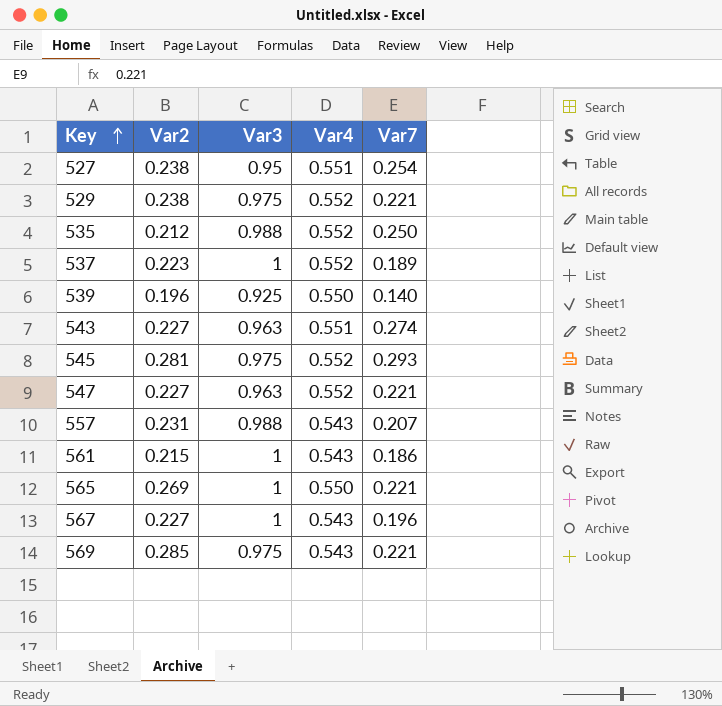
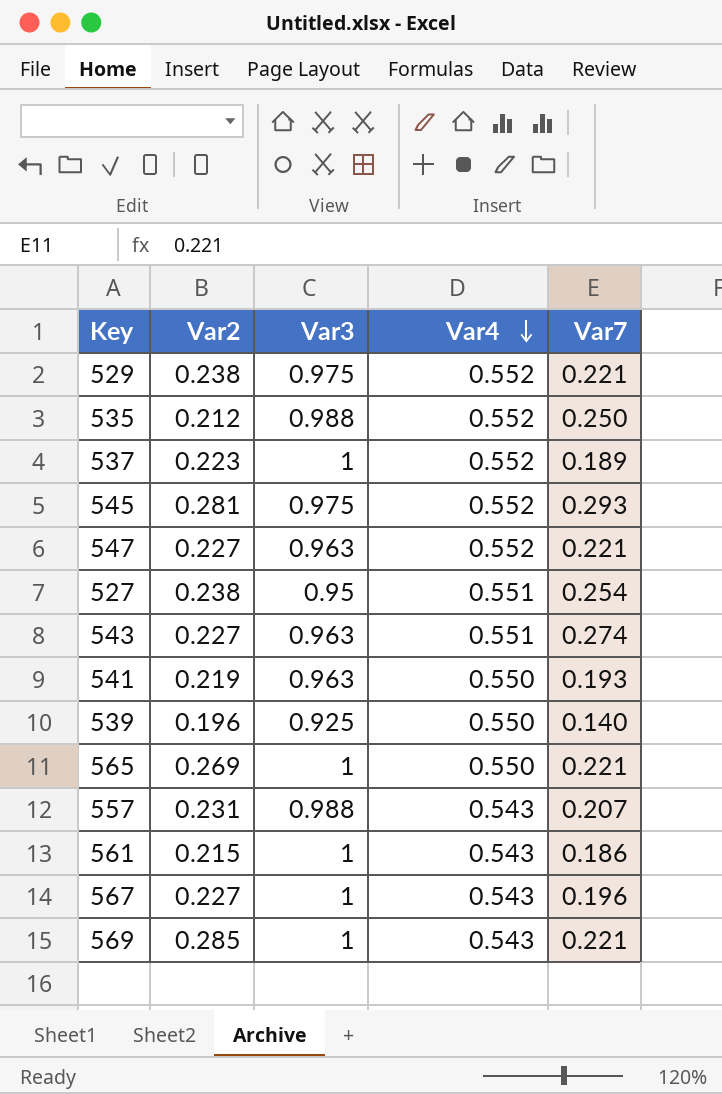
row order: Key ascending -> Var4 descending
row 541: none -> 0.219 | 0.963 | 0.550 | 0.193
569 | Var3: 0.975 -> 1

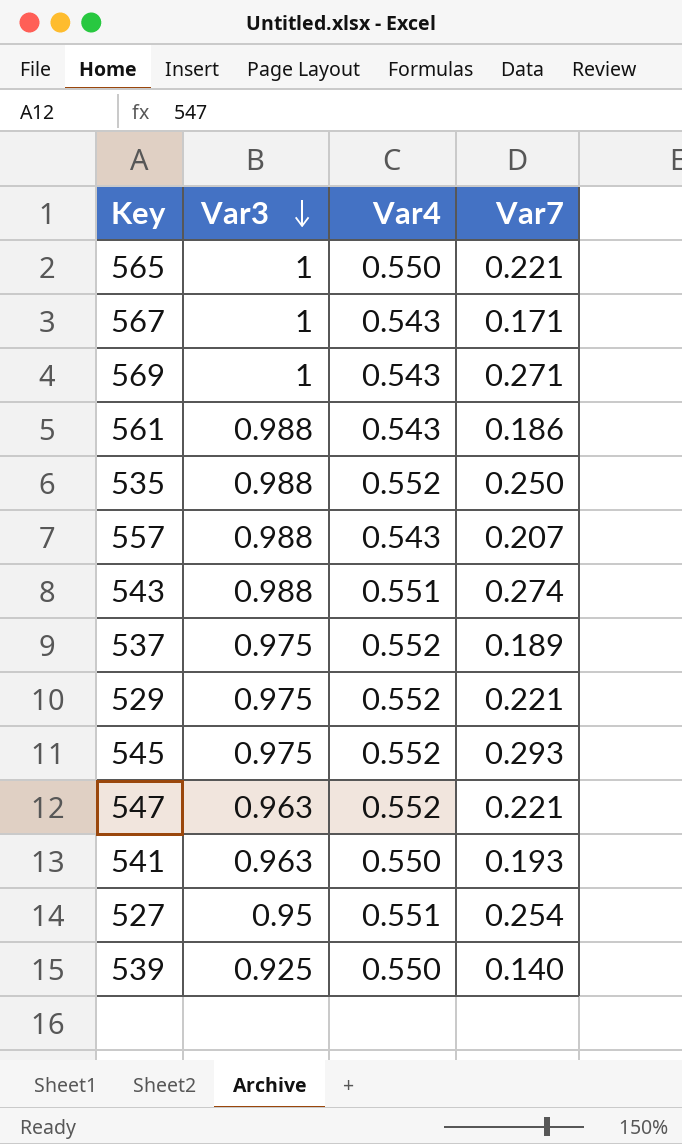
row order: Var4 descending -> Var3 descending
column Var2 | position: 2 -> none
567 | Var7: 0.196 -> 0.171
569 | Var7: 0.221 -> 0.271
561 | Var3: 1 -> 0.988
543 | Var3: 0.963 -> 0.988
537 | Var3: 1 -> 0.975

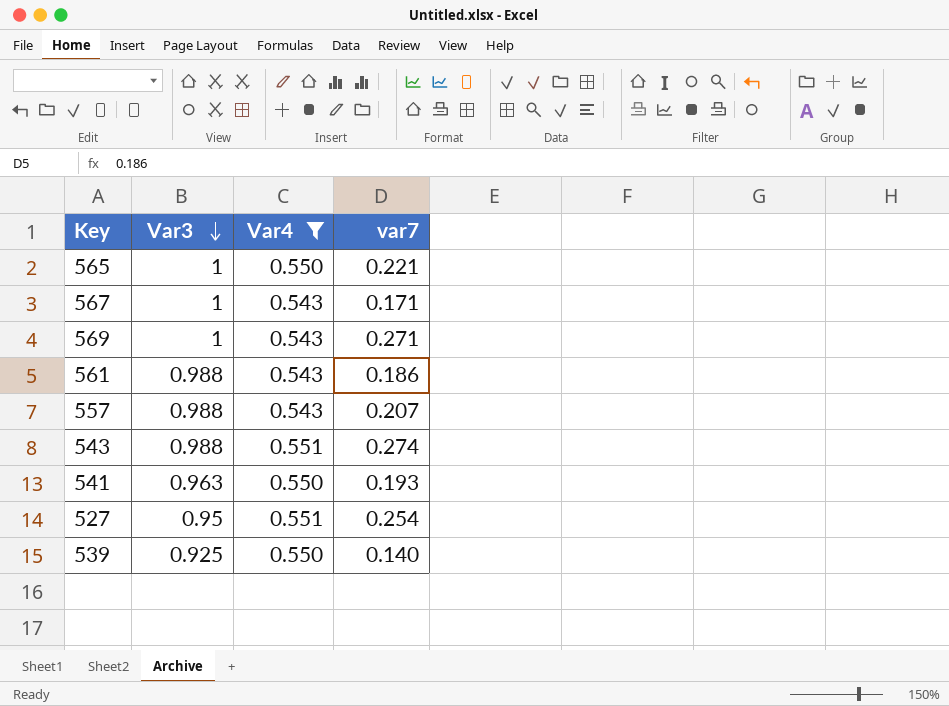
filter: none -> Var4 != 0.552
column name: Var7 -> var7

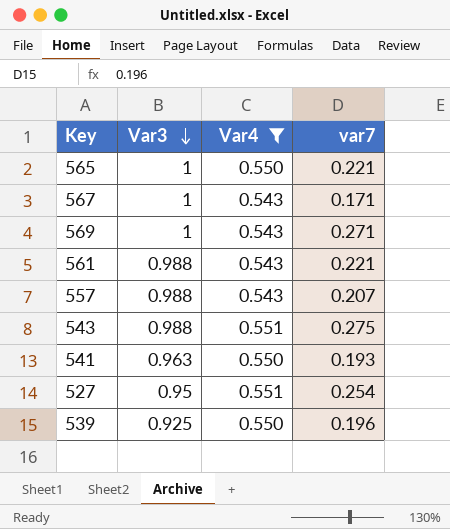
561 | var7: 0.186 -> 0.221
543 | var7: 0.274 -> 0.275
539 | var7: 0.140 -> 0.196

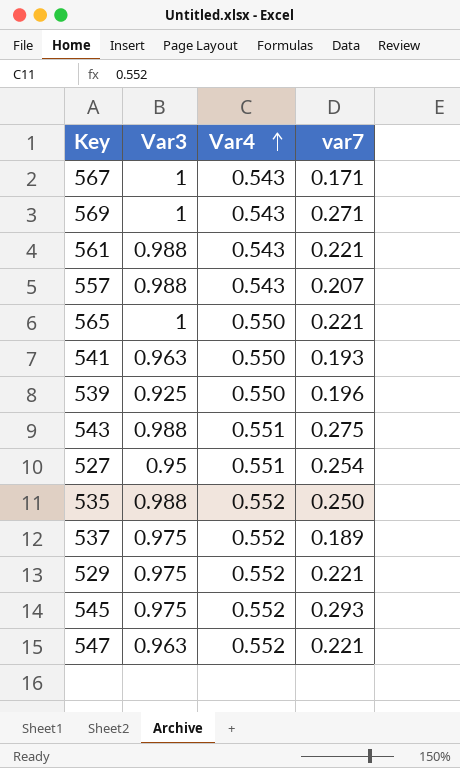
filter: Var4 != 0.552 -> none
row order: Var3 descending -> Var4 ascending

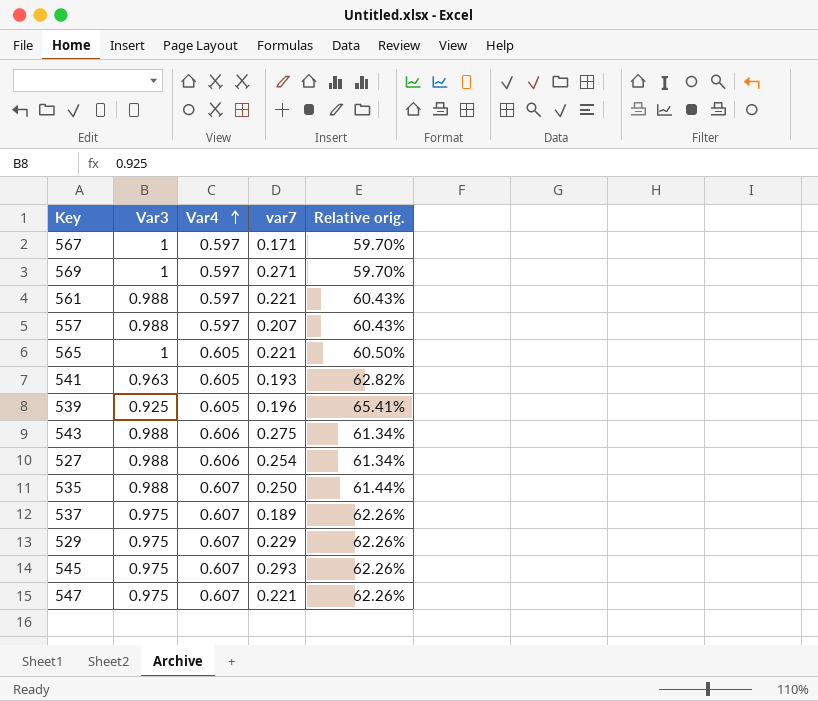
column Relative orig. | formula: none -> [Var4] / [Var3]
567 | Var4: 0.543 -> 0.597
569 | Var4: 0.543 -> 0.597
561 | Var4: 0.543 -> 0.597
557 | Var4: 0.543 -> 0.597
565 | Var4: 0.550 -> 0.605
541 | Var4: 0.550 -> 0.605
539 | Var4: 0.550 -> 0.605
543 | Var4: 0.551 -> 0.606
527 | Var3: 0.95 -> 0.988
527 | Var4: 0.551 -> 0.606
535 | Var4: 0.552 -> 0.607
537 | Var4: 0.552 -> 0.607
529 | Var4: 0.552 -> 0.607
529 | var7: 0.221 -> 0.229
545 | Var4: 0.552 -> 0.607
547 | Var3: 0.963 -> 0.975
547 | Var4: 0.552 -> 0.607

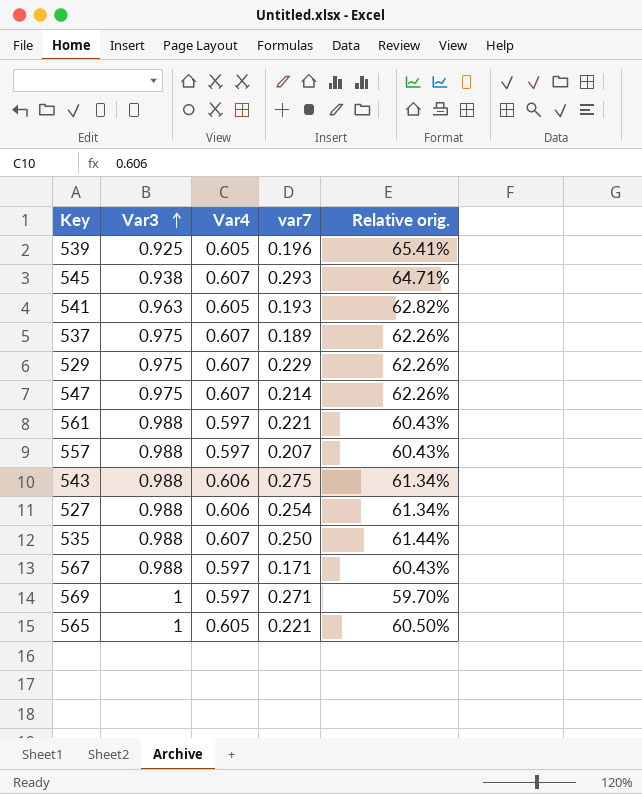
row order: Var4 ascending -> Var3 ascending
545 | Var3: 0.975 -> 0.938
545 | Relative orig.: 62.26% -> 64.71%
547 | var7: 0.221 -> 0.214
567 | Var3: 1 -> 0.988
567 | Relative orig.: 59.70% -> 60.43%

